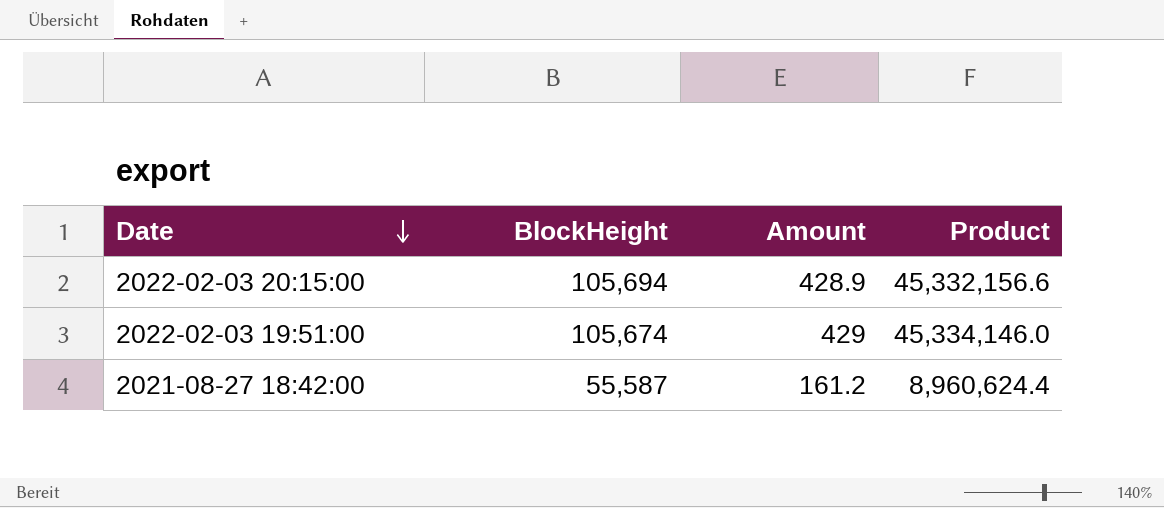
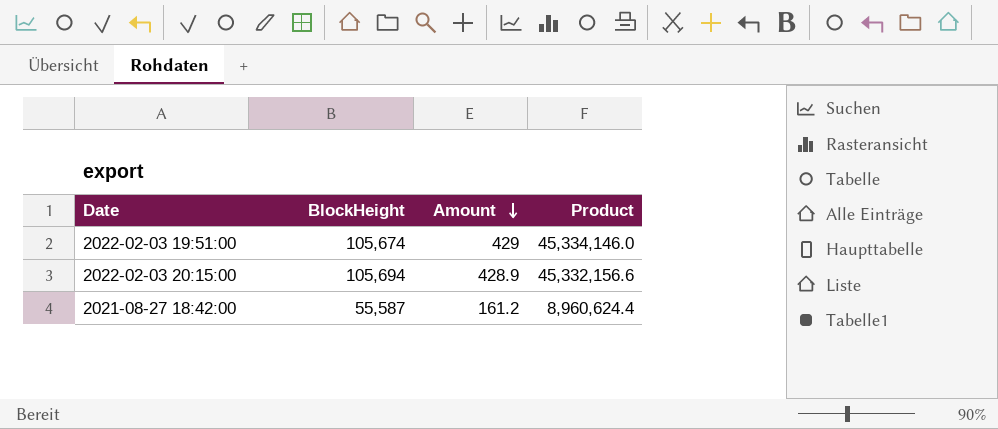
row order: Date descending -> Amount descending

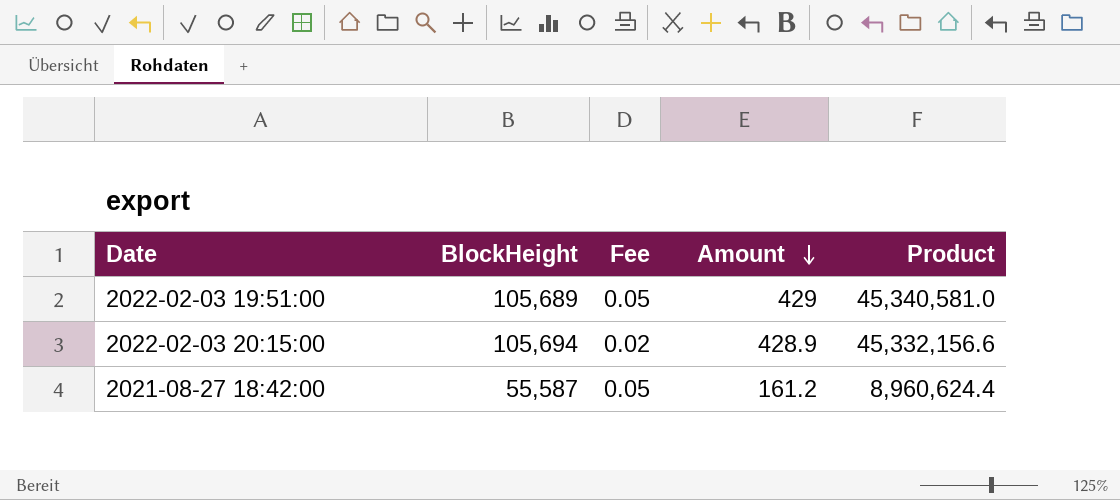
column Fee | position: none -> 3
2022-02-03 19:51:00 | BlockHeight: 105,674 -> 105,689
2022-02-03 19:51:00 | Product: 45,334,146.0 -> 45,340,581.0

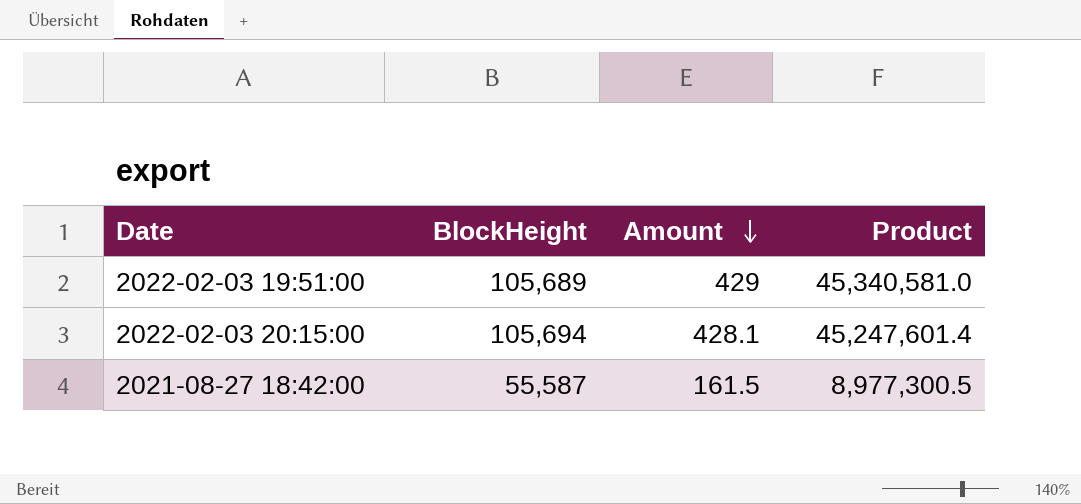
column Fee | position: 3 -> none
2022-02-03 20:15:00 | Amount: 428.9 -> 428.1
2022-02-03 20:15:00 | Product: 45,332,156.6 -> 45,247,601.4
2021-08-27 18:42:00 | Amount: 161.2 -> 161.5
2021-08-27 18:42:00 | Product: 8,960,624.4 -> 8,977,300.5

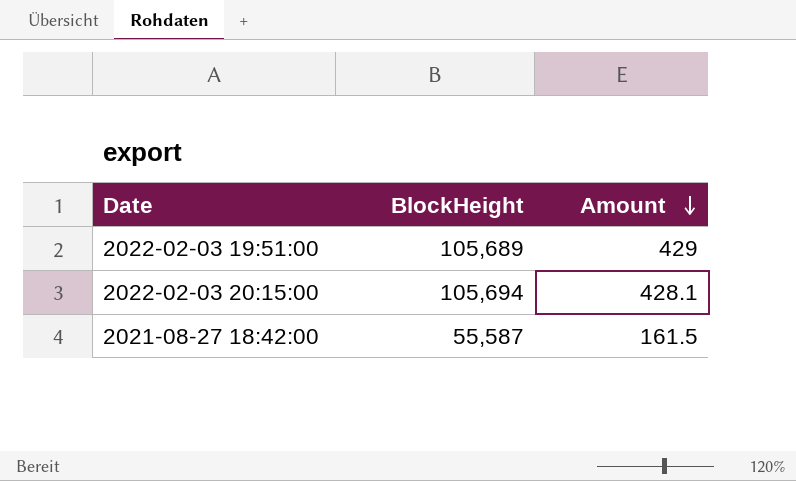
column Product | formula: [BlockHeight] * [Amount] -> none

